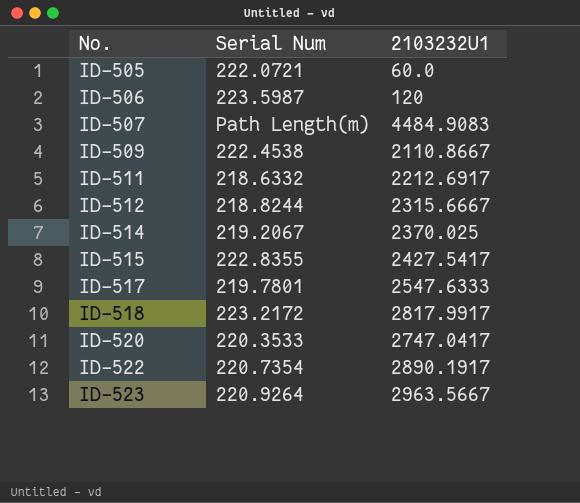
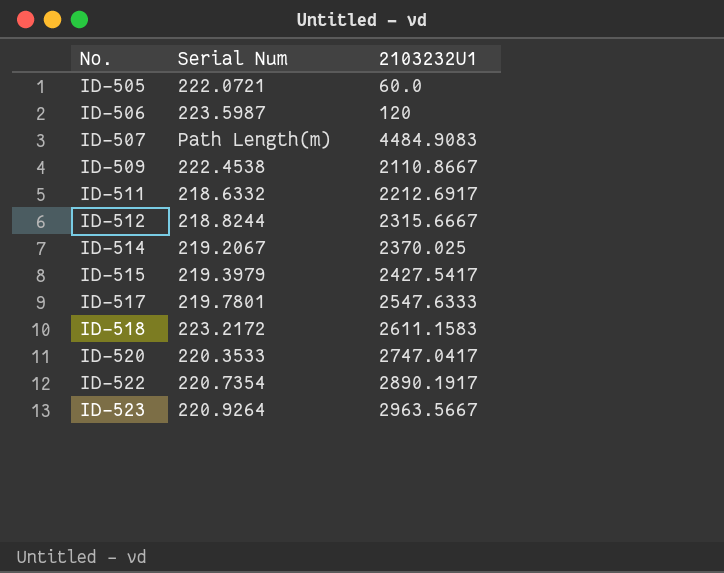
ID-515 | Serial Num: 222.8355 -> 219.3979
ID-518 | 2103232U1: 2817.9917 -> 2611.1583

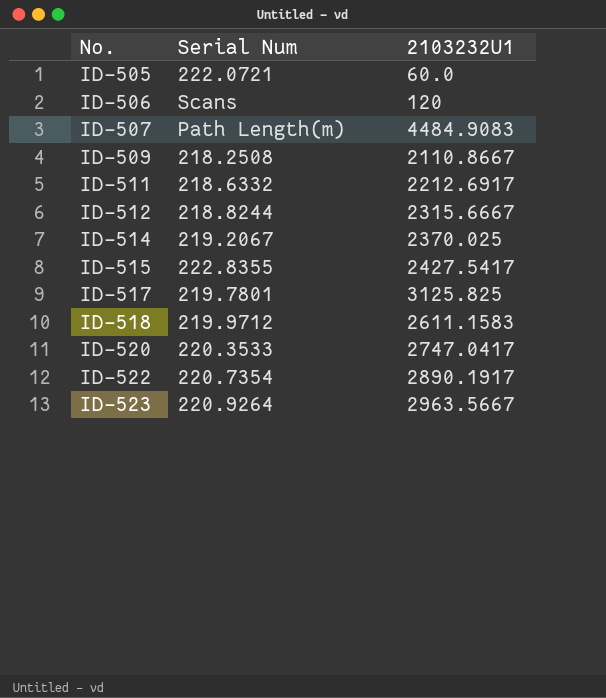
ID-506 | Serial Num: 223.5987 -> Scans
ID-509 | Serial Num: 222.4538 -> 218.2508
ID-515 | Serial Num: 219.3979 -> 222.8355
ID-517 | 2103232U1: 2547.6333 -> 3125.825
ID-518 | Serial Num: 223.2172 -> 219.9712

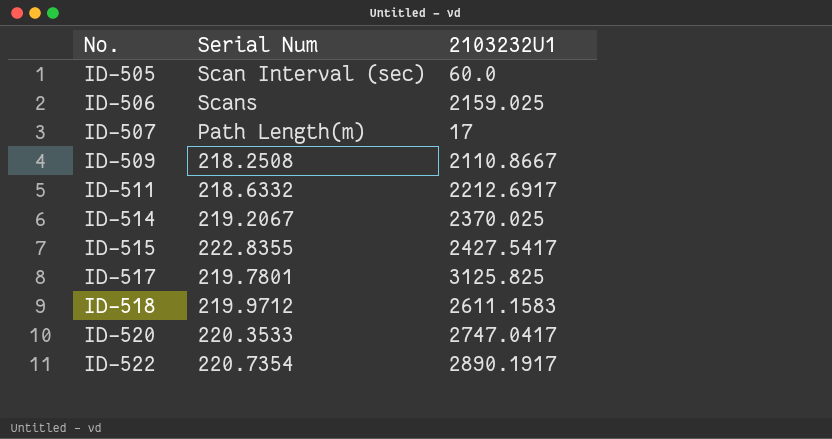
row ID-512: 218.8244 | 2315.6667 -> none
row ID-523: 220.9264 | 2963.5667 -> none
ID-505 | Serial Num: 222.0721 -> Scan Interval (sec)
ID-506 | 2103232U1: 120 -> 2159.025
ID-507 | 2103232U1: 4484.9083 -> 17

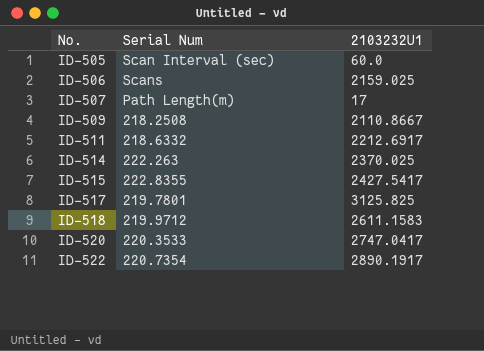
ID-514 | Serial Num: 219.2067 -> 222.263

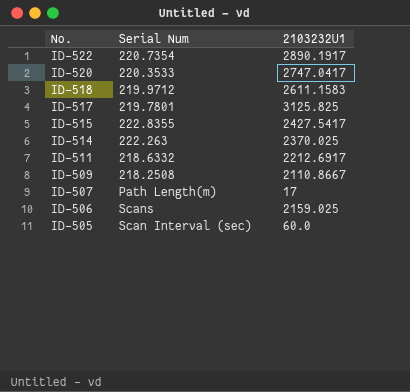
row order: No. ascending -> No. descending

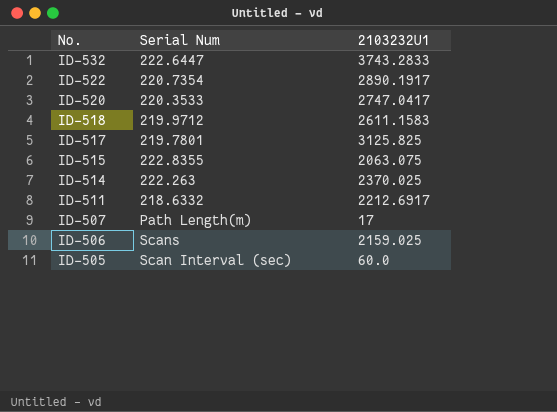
row ID-509: 218.2508 | 2110.8667 -> none
row ID-532: none -> 222.6447 | 3743.2833
ID-515 | 2103232U1: 2427.5417 -> 2063.075

